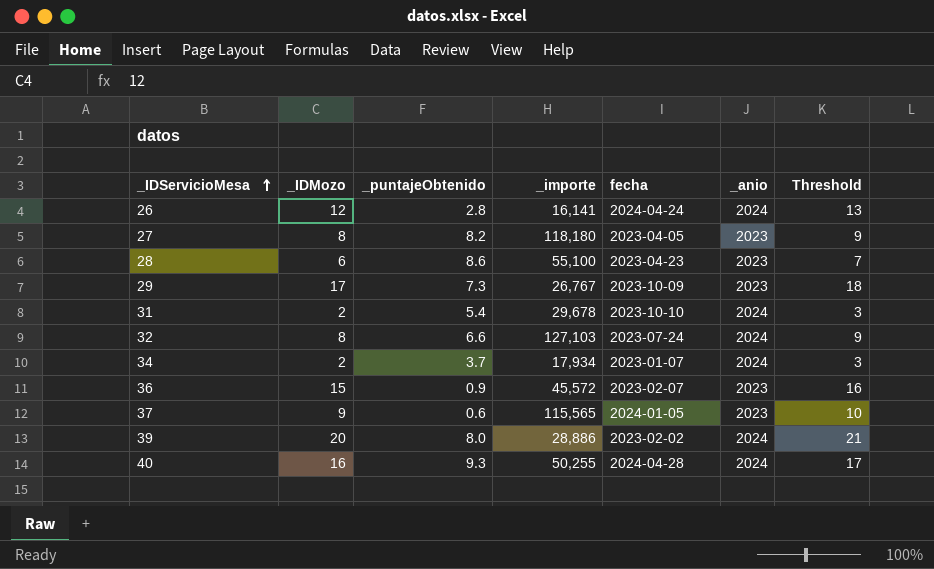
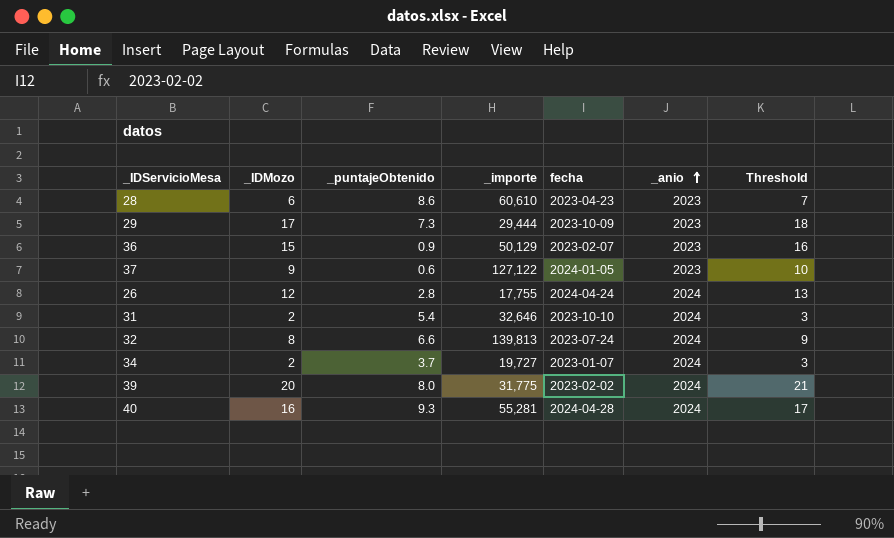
row order: _IDServicioMesa ascending -> _anio ascending
row 27: 8 | 8.2 | 118,180 | 2023-04-05 | 2023 | 9 -> none
28 | _importe: 55,100 -> 60,610
29 | _importe: 26,767 -> 29,444
36 | _importe: 45,572 -> 50,129
37 | _importe: 115,565 -> 127,122
26 | _importe: 16,141 -> 17,755
31 | _importe: 29,678 -> 32,646
32 | _importe: 127,103 -> 139,813
34 | _importe: 17,934 -> 19,727
39 | _importe: 28,886 -> 31,775
40 | _importe: 50,255 -> 55,281

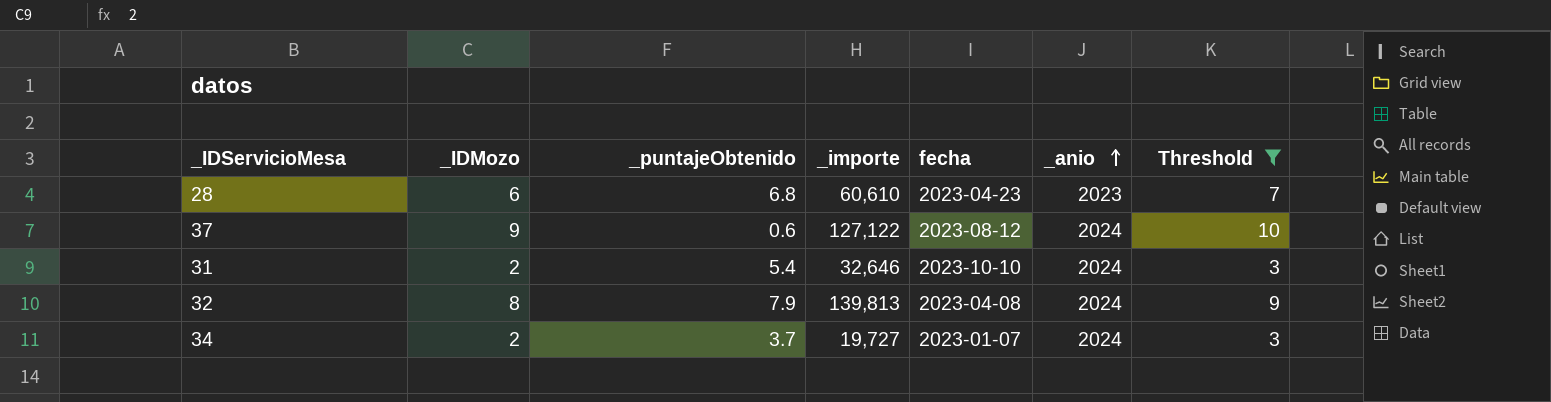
filter: none -> Threshold <= 10
28 | _puntajeObtenido: 8.6 -> 6.8
37 | fecha: 2024-01-05 -> 2023-08-12
37 | _anio: 2023 -> 2024
32 | _puntajeObtenido: 6.6 -> 7.9
32 | fecha: 2023-07-24 -> 2023-04-08

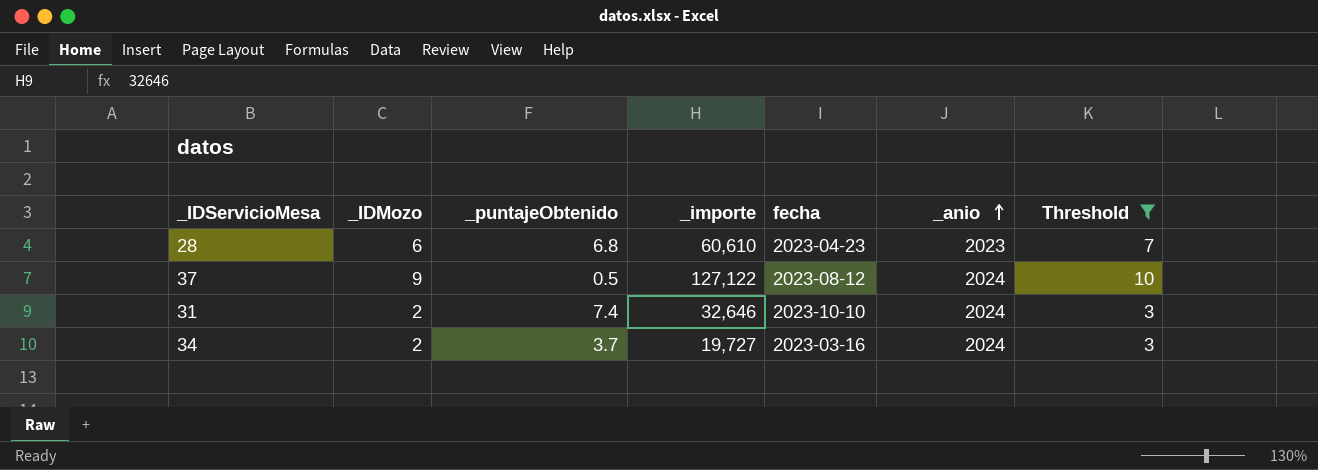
row 32: 8 | 7.9 | 139,813 | 2023-04-08 | 2024 | 9 -> none
37 | _puntajeObtenido: 0.6 -> 0.5
31 | _puntajeObtenido: 5.4 -> 7.4
34 | fecha: 2023-01-07 -> 2023-03-16

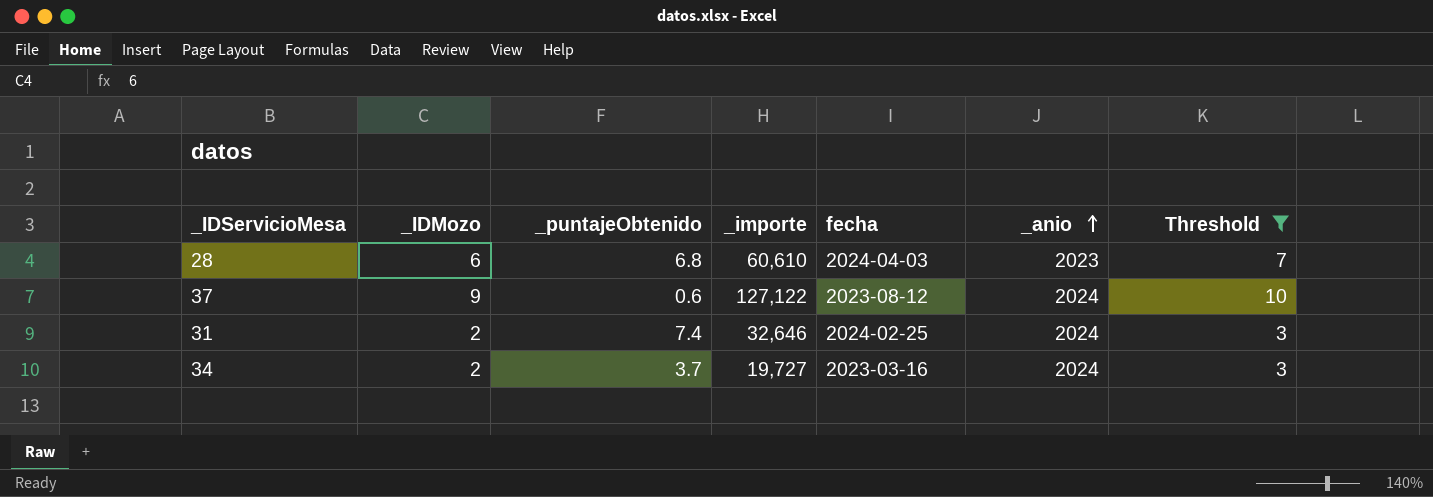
28 | fecha: 2023-04-23 -> 2024-04-03
37 | _puntajeObtenido: 0.5 -> 0.6
31 | fecha: 2023-10-10 -> 2024-02-25

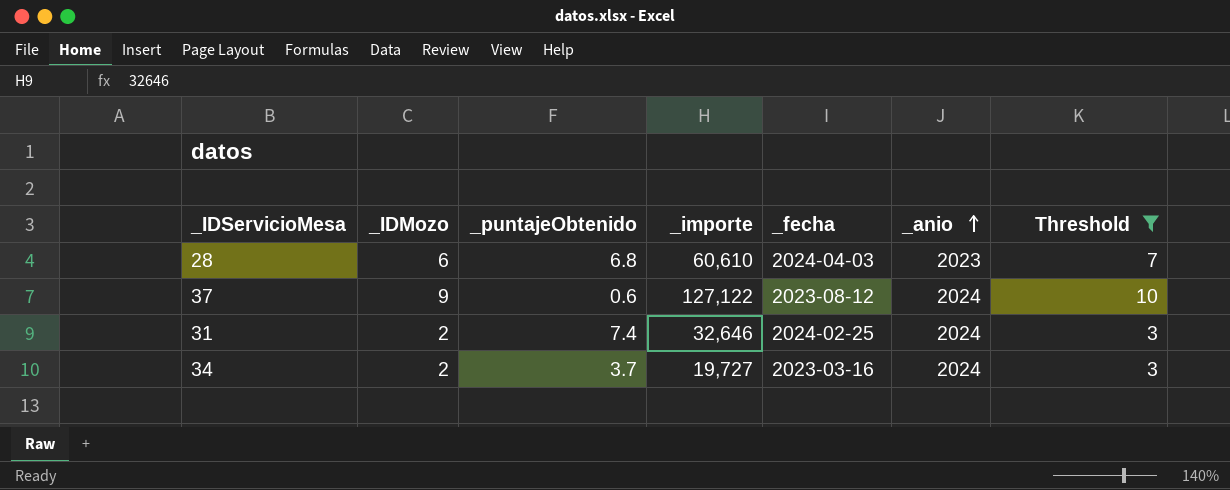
column name: fecha -> _fecha

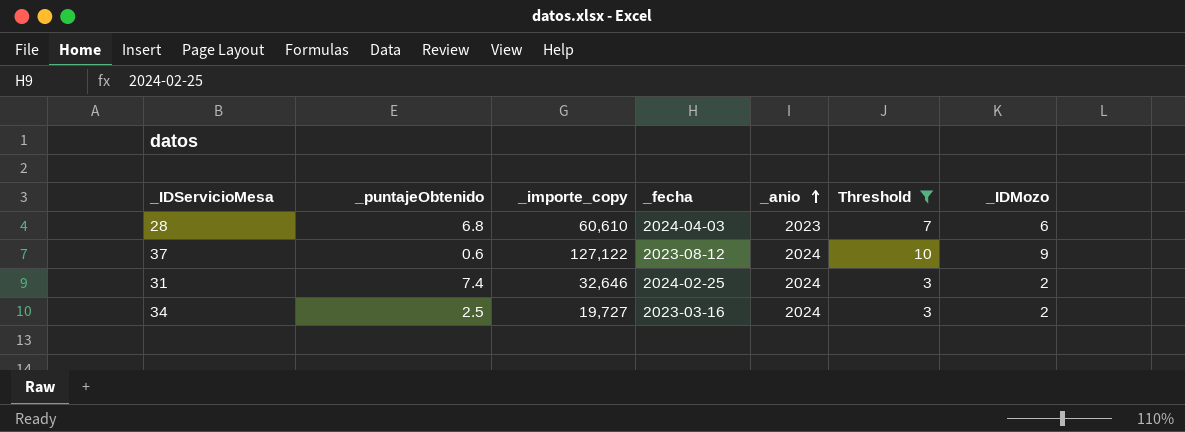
column name: _importe -> _importe_copy
column _IDMozo | position: 2 -> 7
34 | _puntajeObtenido: 3.7 -> 2.5

